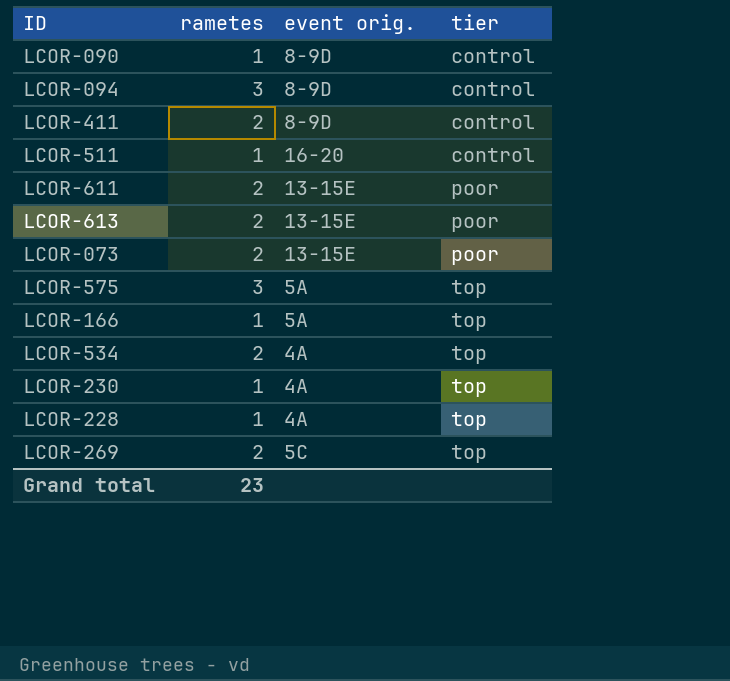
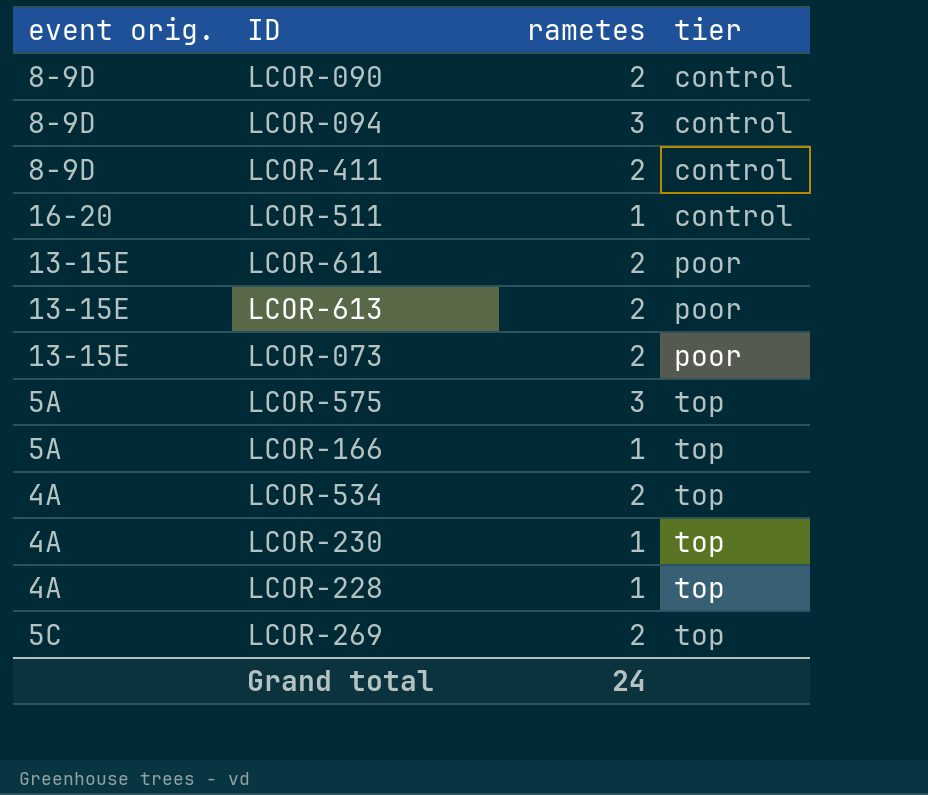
column event orig. | position: 3 -> 1
LCOR-090 | rametes: 1 -> 2
Grand total | rametes: 23 -> 24

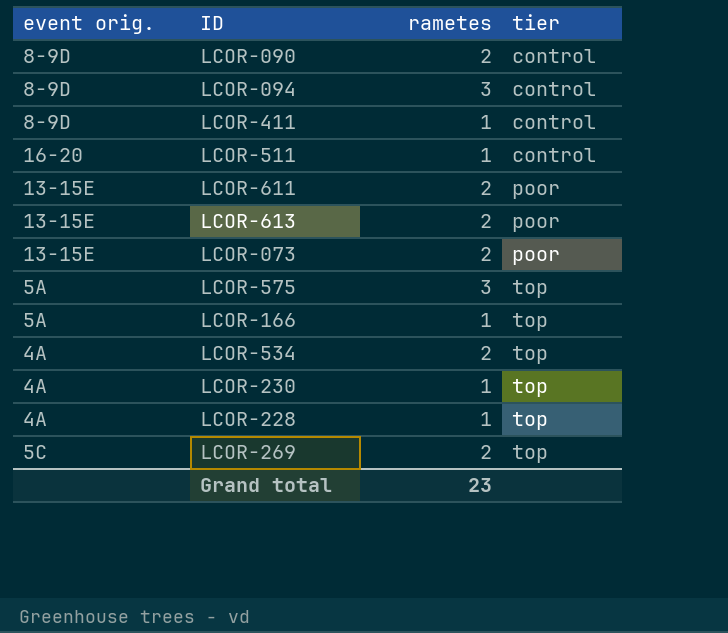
LCOR-411 | rametes: 2 -> 1
Grand total | rametes: 24 -> 23

